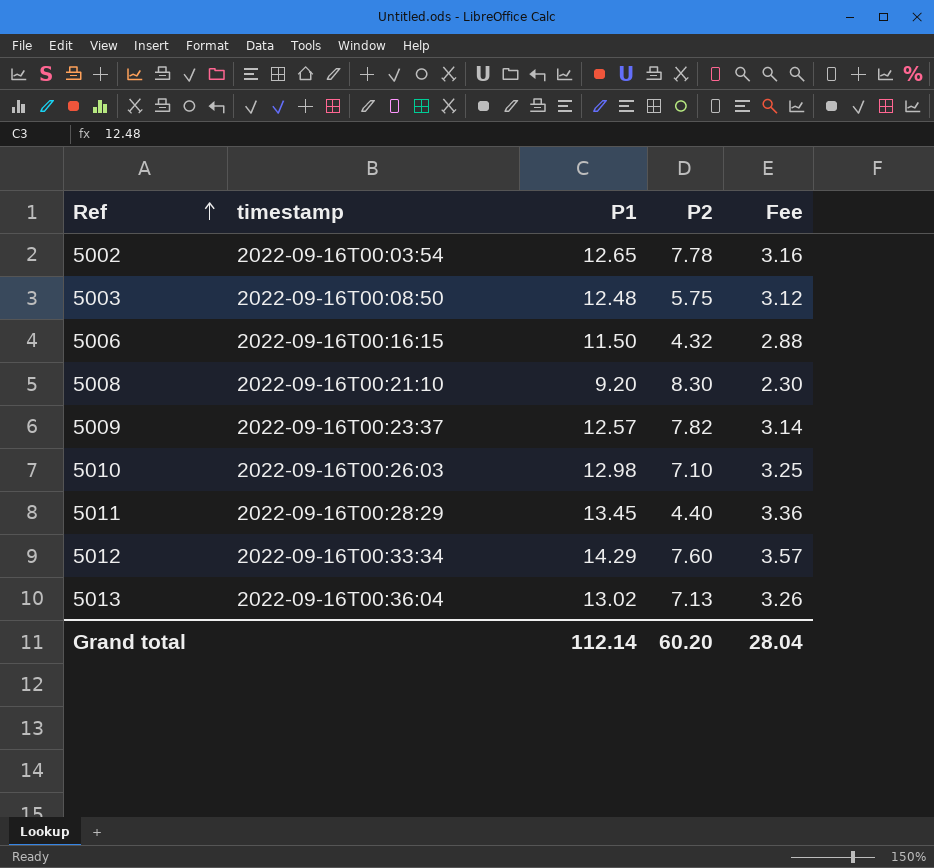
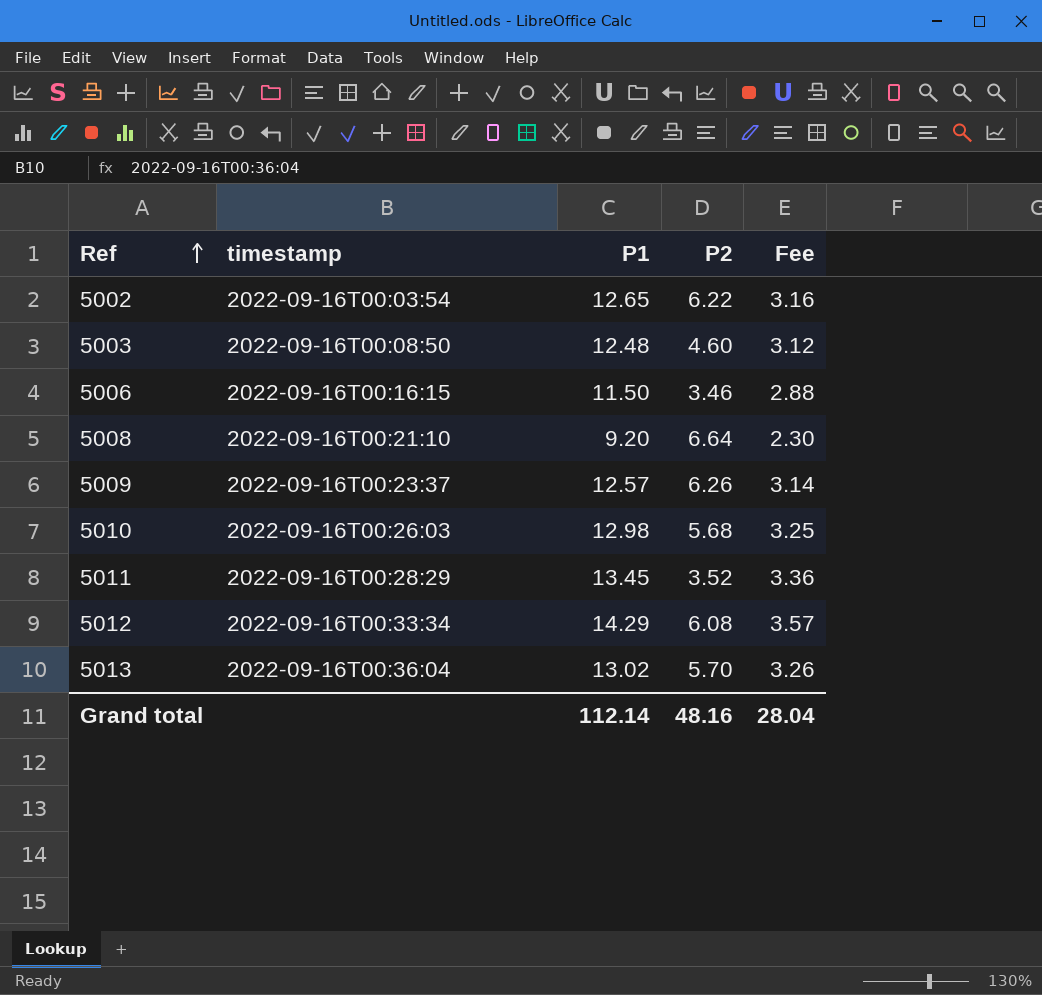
5002 | P2: 7.78 -> 6.22
5003 | P2: 5.75 -> 4.60
5006 | P2: 4.32 -> 3.46
5008 | P2: 8.30 -> 6.64
5009 | P2: 7.82 -> 6.26
5010 | P2: 7.10 -> 5.68
5011 | P2: 4.40 -> 3.52
5012 | P2: 7.60 -> 6.08
5013 | P2: 7.13 -> 5.70
Grand total | P2: 60.20 -> 48.16

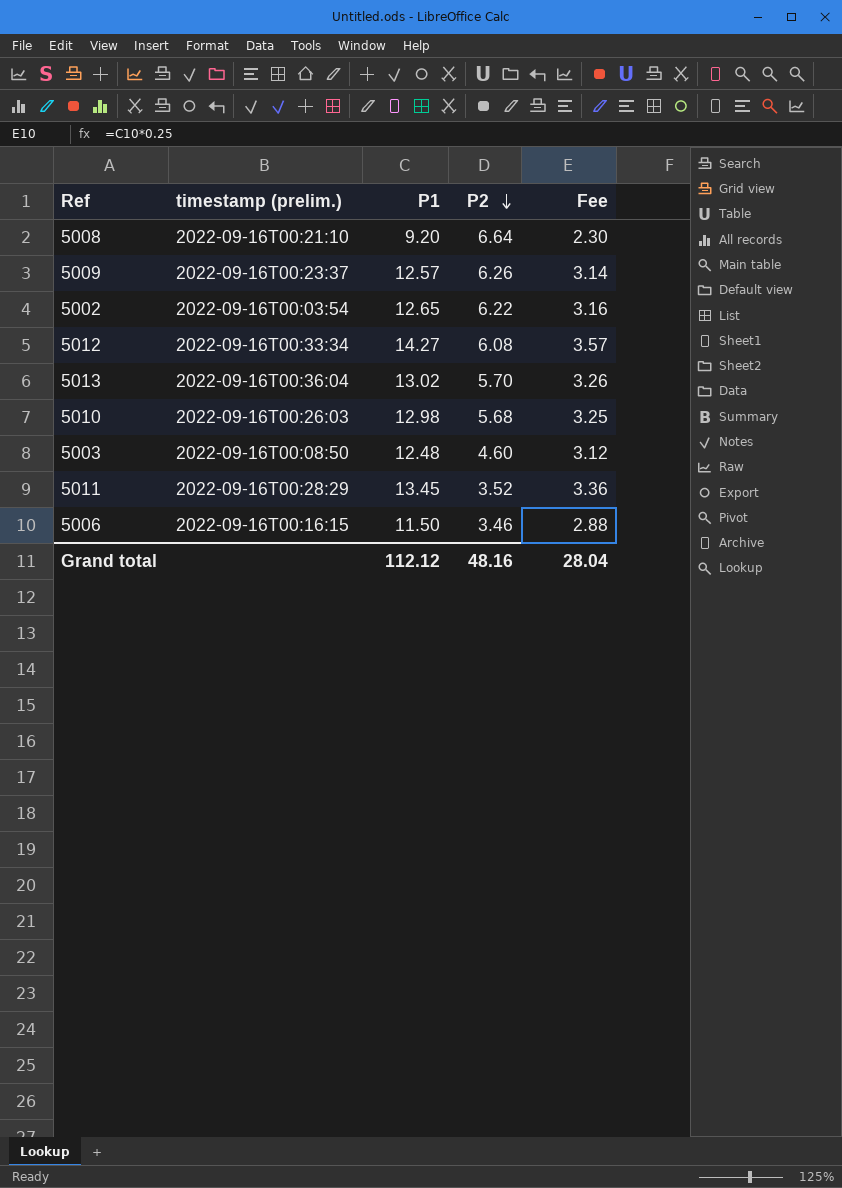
row order: Ref ascending -> P2 descending
column name: timestamp -> timestamp (prelim.)
5012 | P1: 14.29 -> 14.27
Grand total | P1: 112.14 -> 112.12

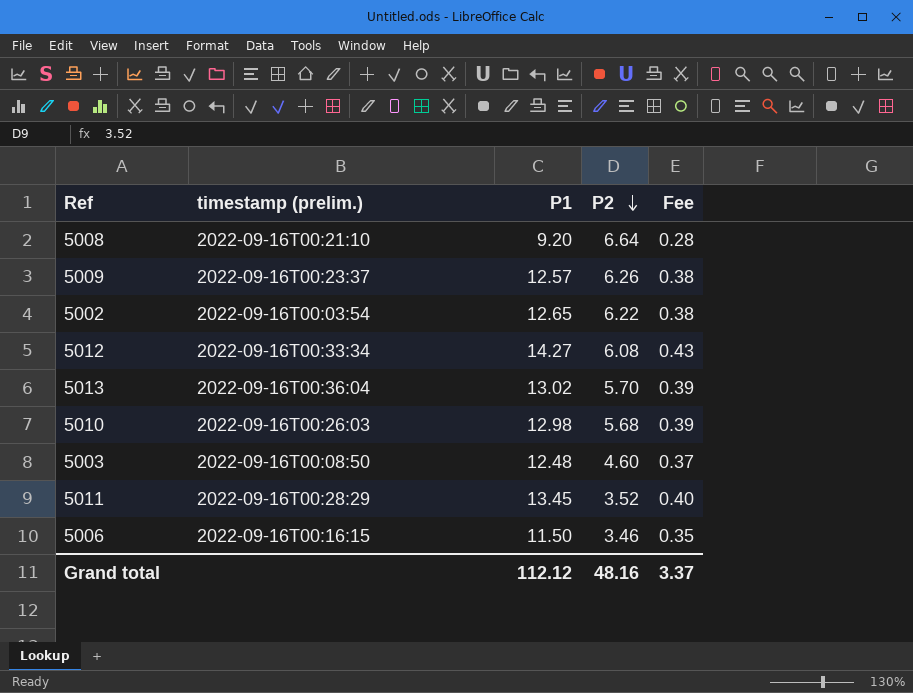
column Fee | formula: [P1] * 0.25 -> [P1] * 0.03
Grand total | Fee: 28.04 -> 3.37

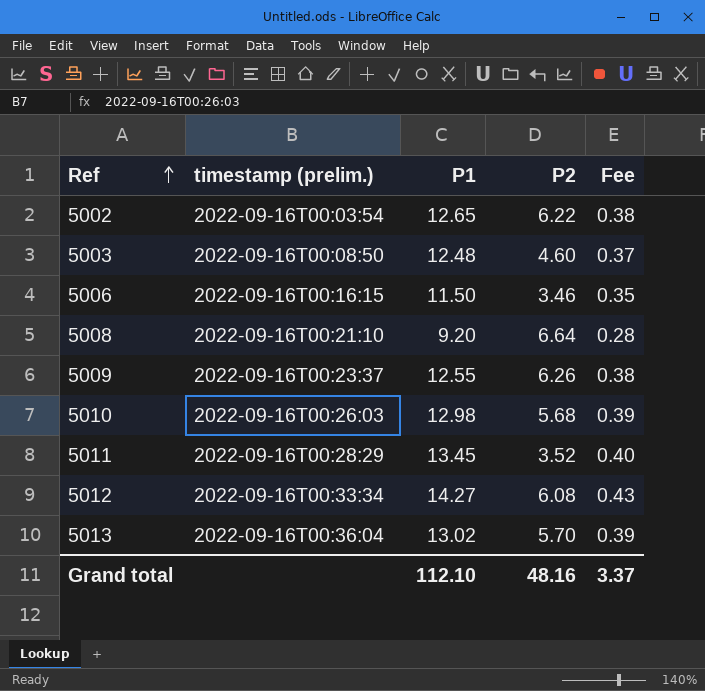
row order: P2 descending -> Ref ascending
5009 | P1: 12.57 -> 12.55
Grand total | P1: 112.12 -> 112.10

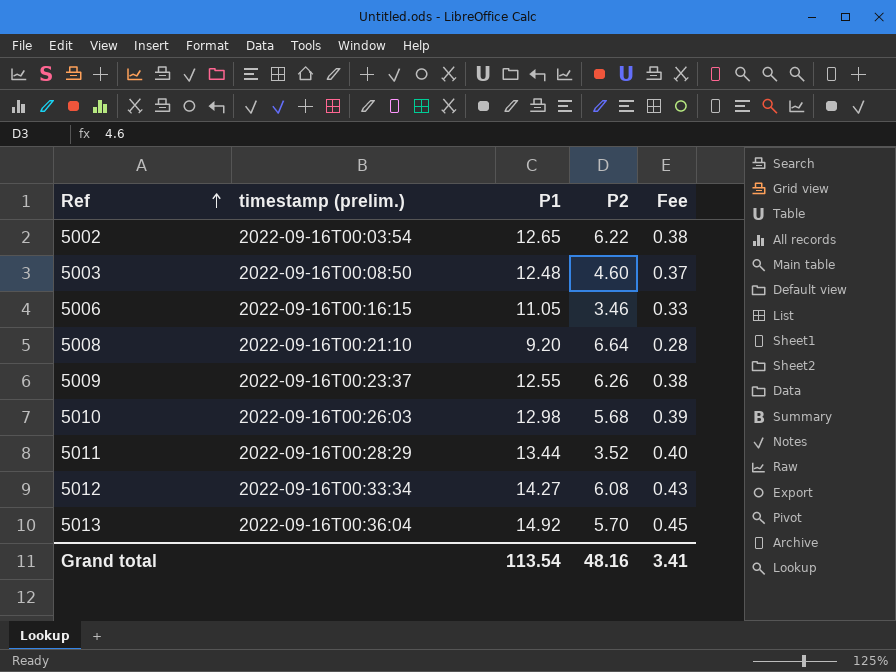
5006 | P1: 11.50 -> 11.05
5006 | Fee: 0.35 -> 0.33
5011 | P1: 13.45 -> 13.44
5013 | P1: 13.02 -> 14.92
5013 | Fee: 0.39 -> 0.45
Grand total | P1: 112.10 -> 113.54
Grand total | Fee: 3.37 -> 3.41

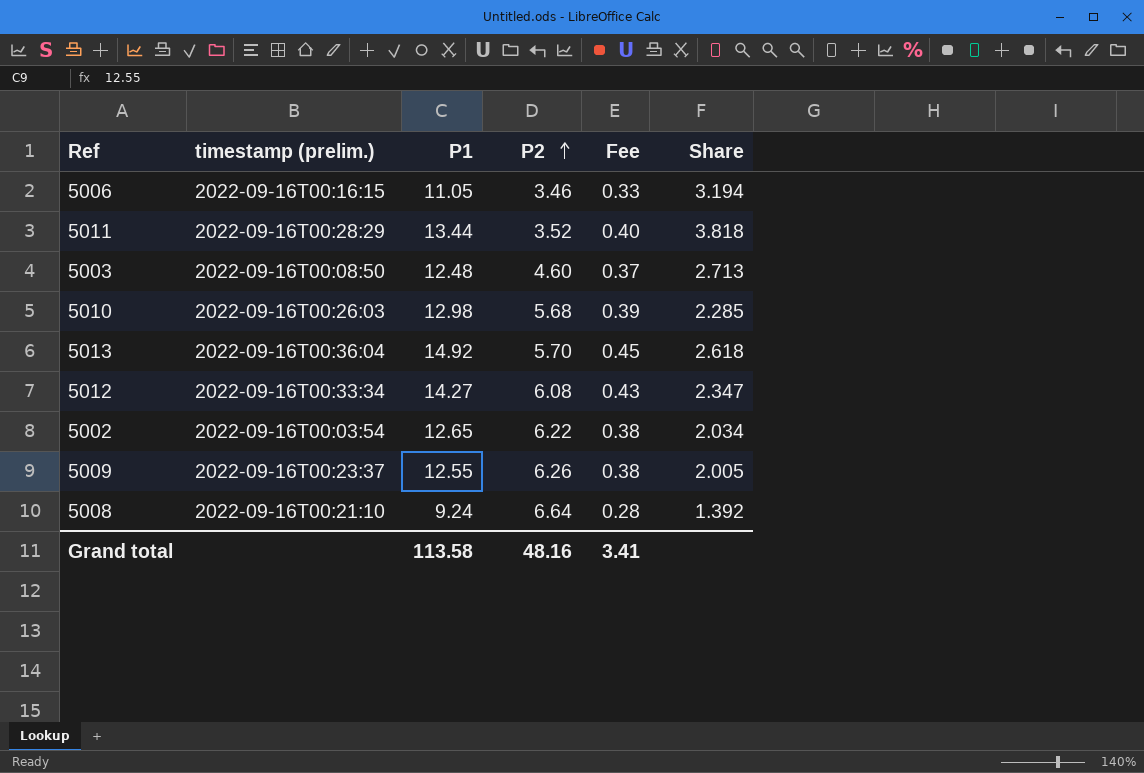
row order: Ref ascending -> P2 ascending
column Share | formula: none -> [P1] / [P2]
5008 | P1: 9.20 -> 9.24
Grand total | P1: 113.54 -> 113.58

